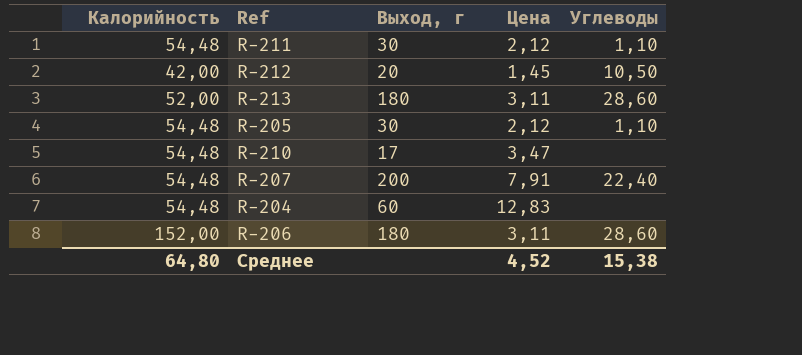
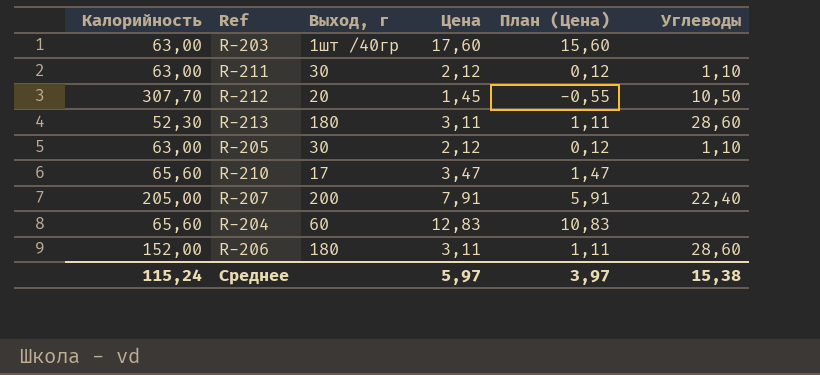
column План (Цена) | formula: none -> [Цена] - 2
row R-203: none -> 63,00 | 1шт /40гр | 17,60 | 15,60 | none
R-211 | Калорийность: 54,48 -> 63,00
R-212 | Калорийность: 42,00 -> 307,70
R-213 | Калорийность: 52,00 -> 52,30
R-205 | Калорийность: 54,48 -> 63,00
R-210 | Калорийность: 54,48 -> 65,60
R-207 | Калорийность: 54,48 -> 205,00
R-204 | Калорийность: 54,48 -> 65,60
Среднее | Калорийность: 64,80 -> 115,24
Среднее | Цена: 4,52 -> 5,97

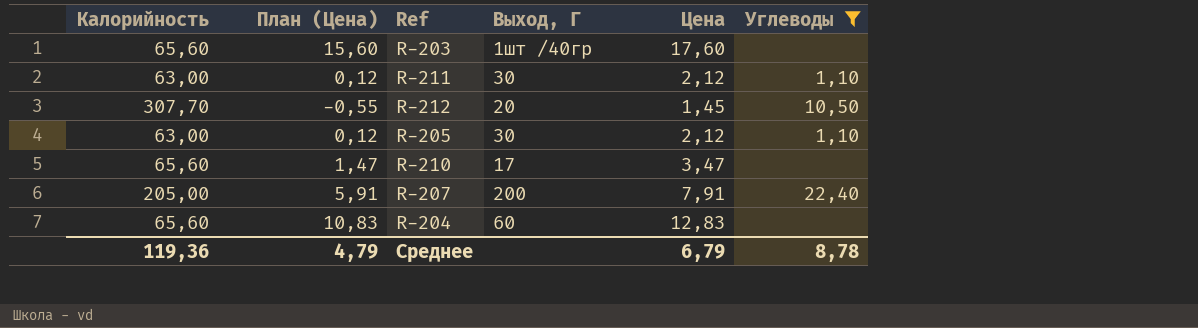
filter: none -> Углеводы != 28,60
column План (Цена) | position: 5 -> 2
column name: Выход, г -> Выход, Г
R-203 | Калорийность: 63,00 -> 65,60
Среднее | Калорийность: 115,24 -> 119,36
Среднее | План (Цена): 3,97 -> 4,79
Среднее | Цена: 5,97 -> 6,79
Среднее | Углеводы: 15,38 -> 8,78

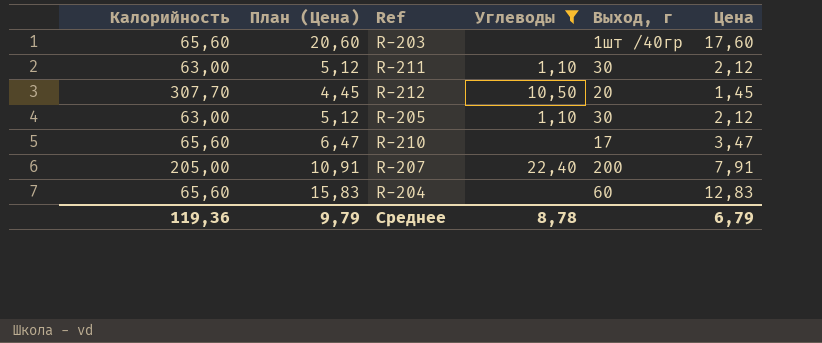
column План (Цена) | formula: [Цена] - 2 -> [Цена] + 3
column Углеводы | position: 6 -> 4
column name: Выход, Г -> Выход, г
Среднее | План (Цена): 4,79 -> 9,79

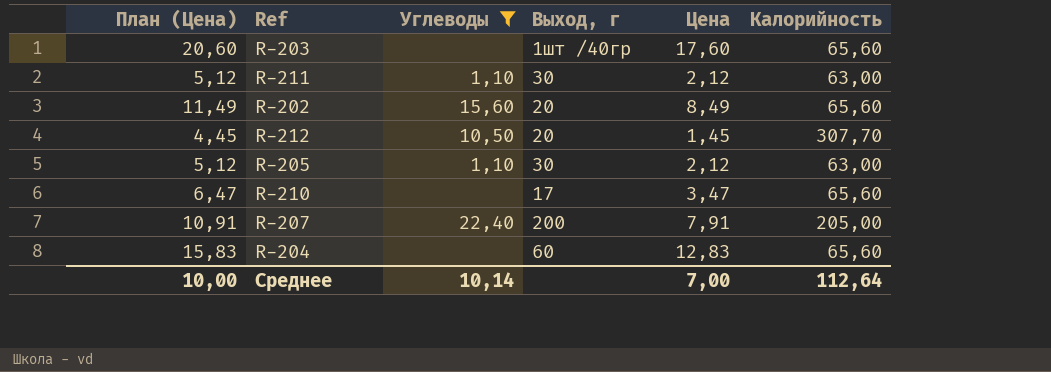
column Калорийность | position: 1 -> 6
row R-202: none -> 11,49 | 15,60 | 20 | 8,49 | 65,60
Среднее | План (Цена): 9,79 -> 10,00
Среднее | Углеводы: 8,78 -> 10,14
Среднее | Цена: 6,79 -> 7,00
Среднее | Калорийность: 119,36 -> 112,64

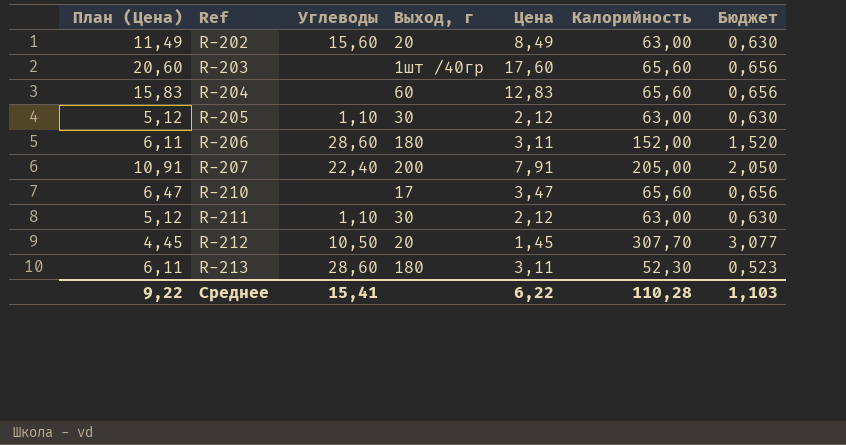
filter: Углеводы != 28,60 -> none
row order: none -> Ref ascending
column Бюджет | formula: none -> [Калорийность] * 0,01
R-202 | Калорийность: 65,60 -> 63,00
Среднее | План (Цена): 10,00 -> 9,22
Среднее | Углеводы: 10,14 -> 15,41
Среднее | Цена: 7,00 -> 6,22
Среднее | Калорийность: 112,64 -> 110,28

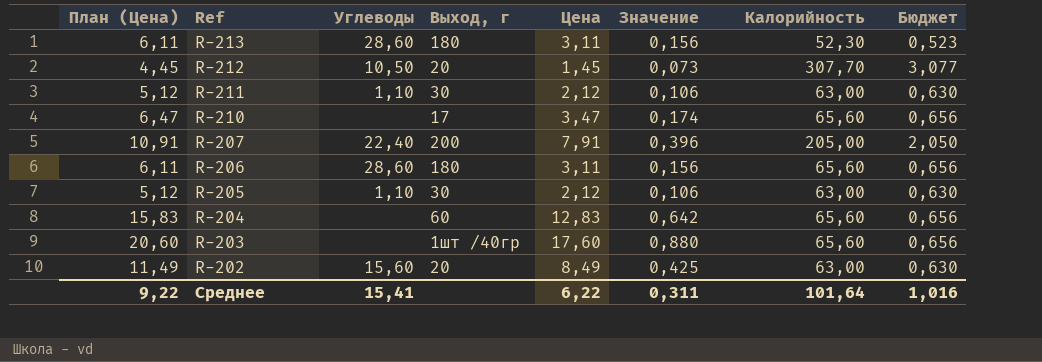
row order: Ref ascending -> Ref descending
column Значение | formula: none -> [Цена] * 0,05
R-206 | Калорийность: 152,00 -> 65,60
R-206 | Бюджет: 1,520 -> 0,656
Среднее | Калорийность: 110,28 -> 101,64
Среднее | Бюджет: 1,103 -> 1,016

